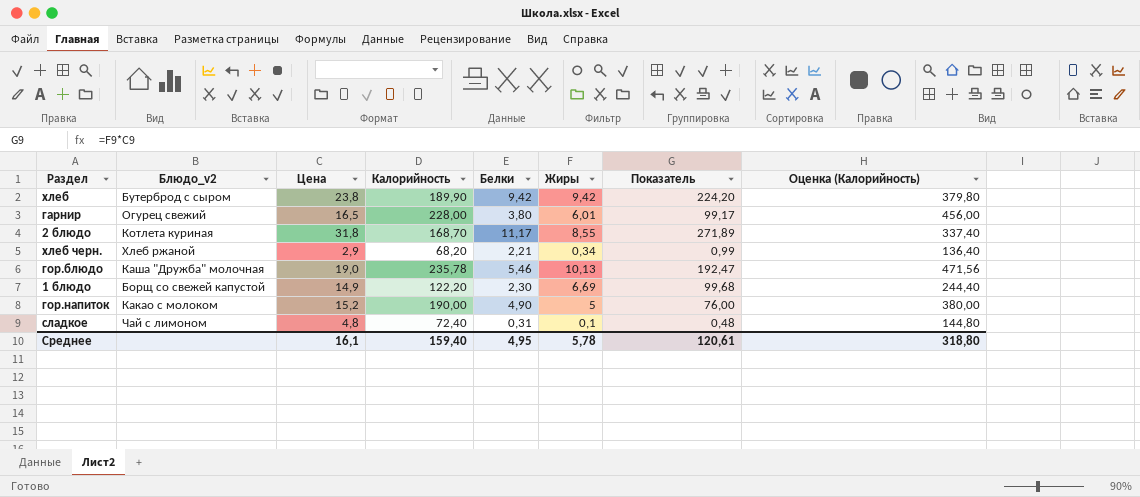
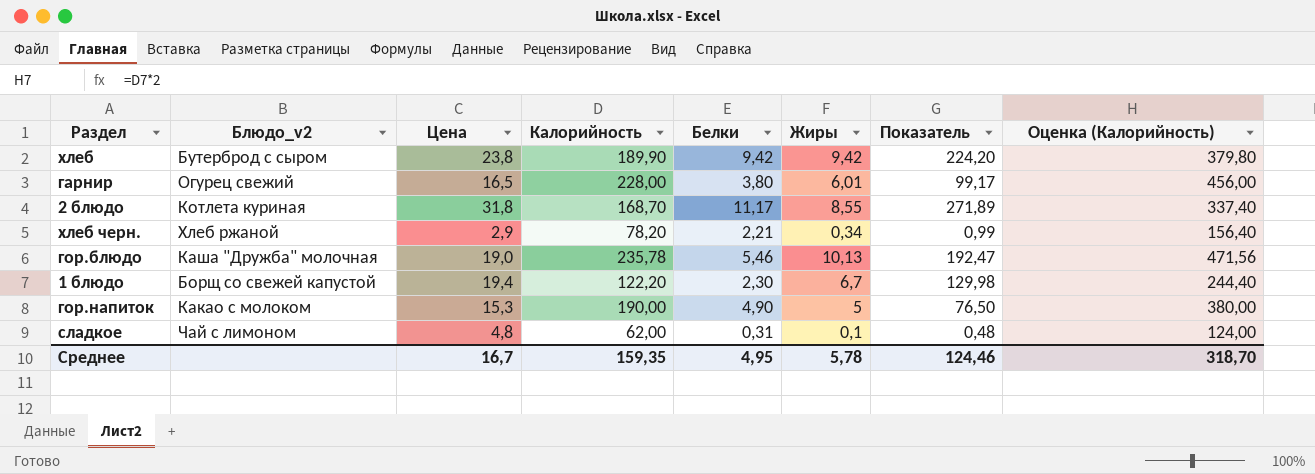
хлеб черн. | Калорийность: 68,20 -> 78,20
хлеб черн. | Оценка (Калорийность): 136,40 -> 156,40
1 блюдо | Цена: 14,9 -> 19,4
1 блюдо | Жиры: 6,69 -> 6,7
1 блюдо | Показатель: 99,68 -> 129,98
гор.напиток | Цена: 15,2 -> 15,3
гор.напиток | Показатель: 76,00 -> 76,50
сладкое | Калорийность: 72,40 -> 62,00
сладкое | Оценка (Калорийность): 144,80 -> 124,00
Среднее | Цена: 16,1 -> 16,7
Среднее | Калорийность: 159,40 -> 159,35
Среднее | Показатель: 120,61 -> 124,46
Среднее | Оценка (Калорийность): 318,80 -> 318,70

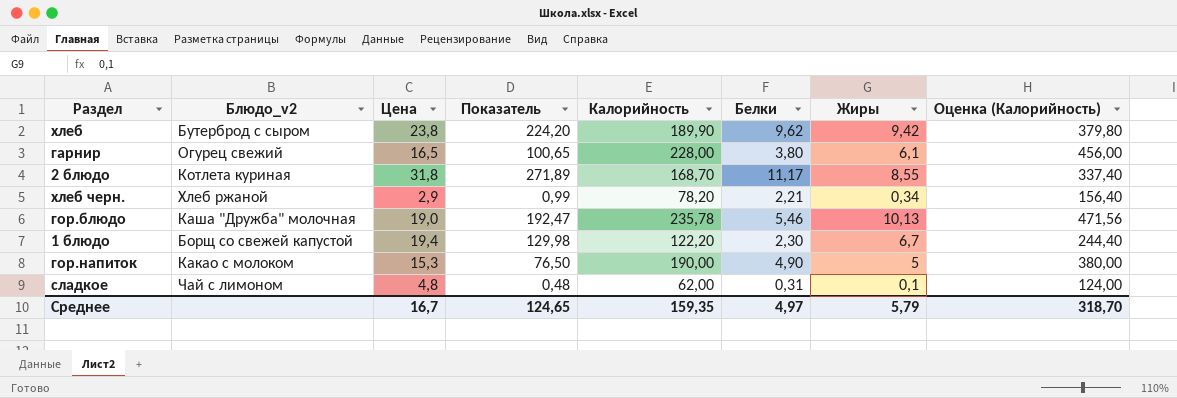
column Показатель | position: 7 -> 4
хлеб | Белки: 9,42 -> 9,62
гарнир | Показатель: 99,17 -> 100,65
гарнир | Жиры: 6,01 -> 6,1
Среднее | Показатель: 124,46 -> 124,65
Среднее | Белки: 4,95 -> 4,97
Среднее | Жиры: 5,78 -> 5,79

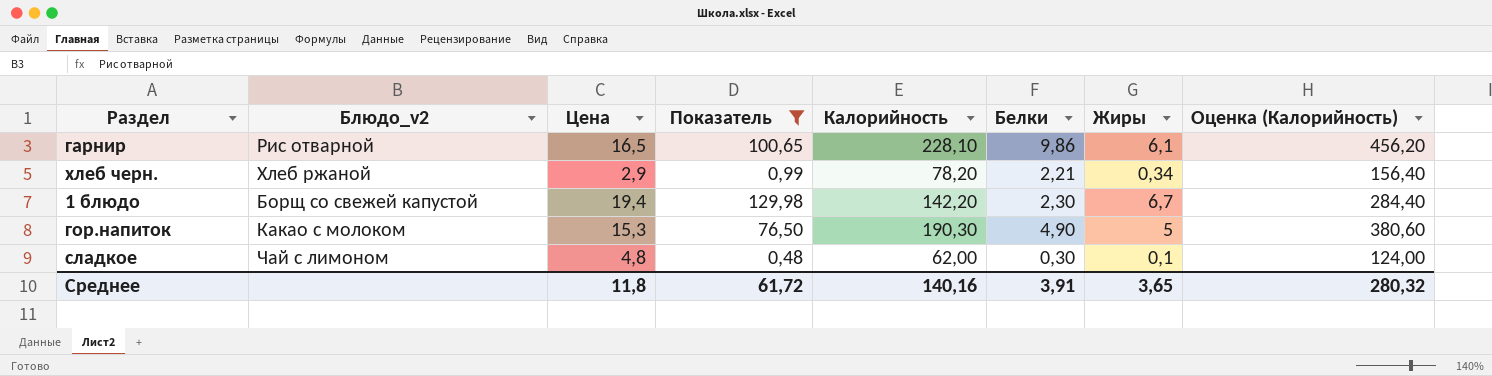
filter: none -> Показатель <= 129,98
гарнир | Блюдо_v2: Огурец свежий -> Рис отварной
гарнир | Калорийность: 228,00 -> 228,10
гарнир | Белки: 3,80 -> 9,86
гарнир | Оценка (Калорийность): 456,00 -> 456,20
1 блюдо | Калорийность: 122,20 -> 142,20
1 блюдо | Оценка (Калорийность): 244,40 -> 284,40
гор.напиток | Калорийность: 190,00 -> 190,30
гор.напиток | Оценка (Калорийность): 380,00 -> 380,60
сладкое | Белки: 0,31 -> 0,30
Среднее | Цена: 16,7 -> 11,8
Среднее | Показатель: 124,65 -> 61,72
Среднее | Калорийность: 159,35 -> 140,16
Среднее | Белки: 4,97 -> 3,91
Среднее | Жиры: 5,79 -> 3,65
Среднее | Оценка (Калорийность): 318,70 -> 280,32

